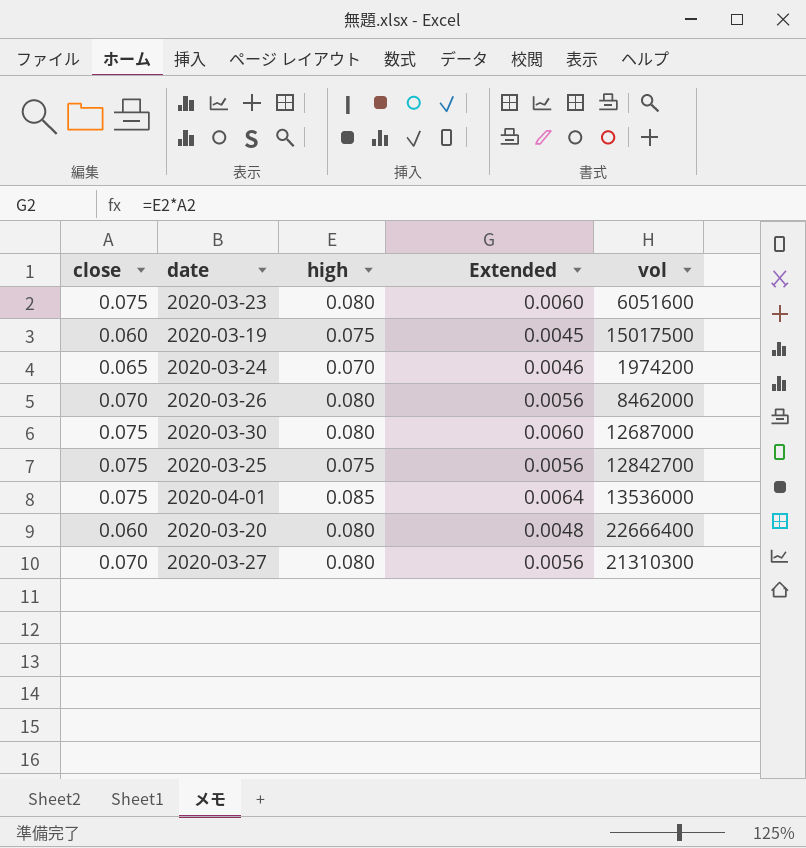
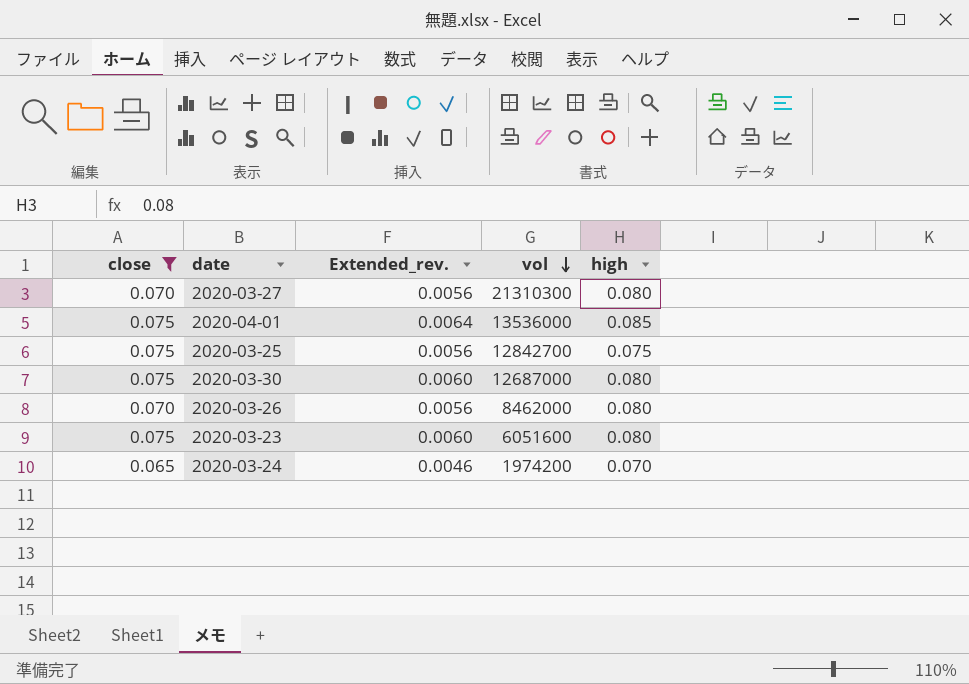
filter: none -> close != 0.060
row order: none -> vol descending
column name: Extended -> Extended_rev.
column high | position: 3 -> 5

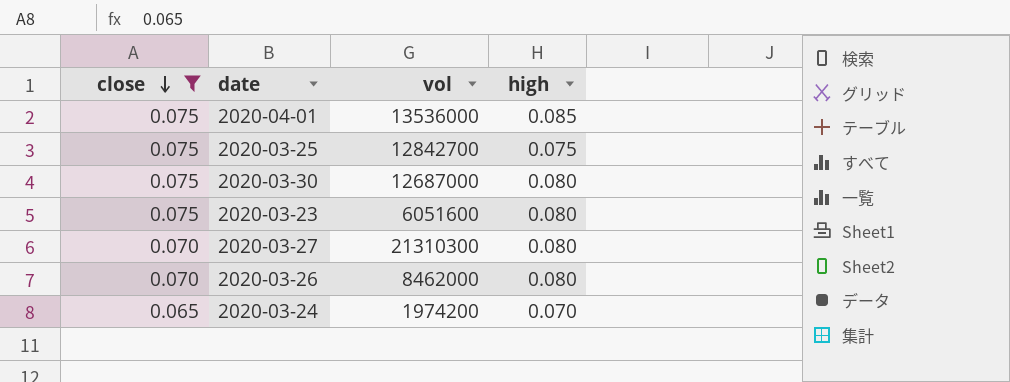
row order: vol descending -> close descending
column Extended_rev. | formula: [close] * [high] -> none

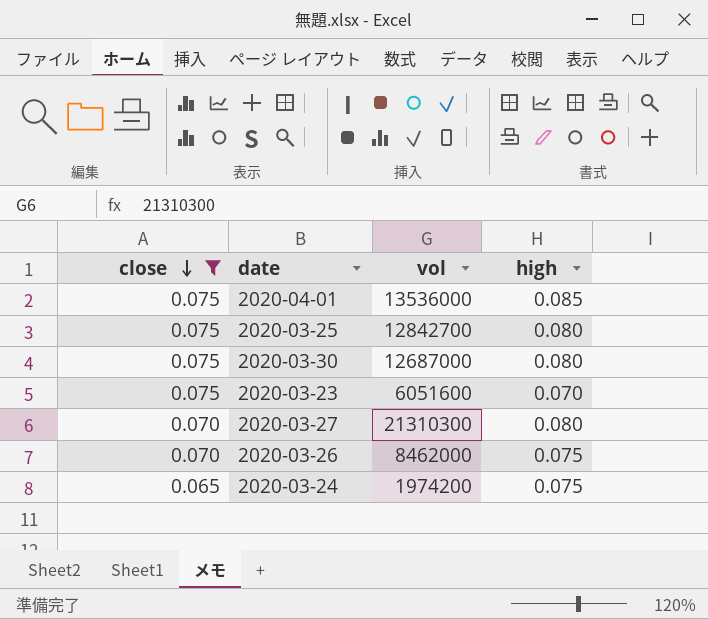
2020-03-25 | high: 0.075 -> 0.080
2020-03-23 | high: 0.080 -> 0.070
2020-03-26 | high: 0.080 -> 0.075
2020-03-24 | high: 0.070 -> 0.075

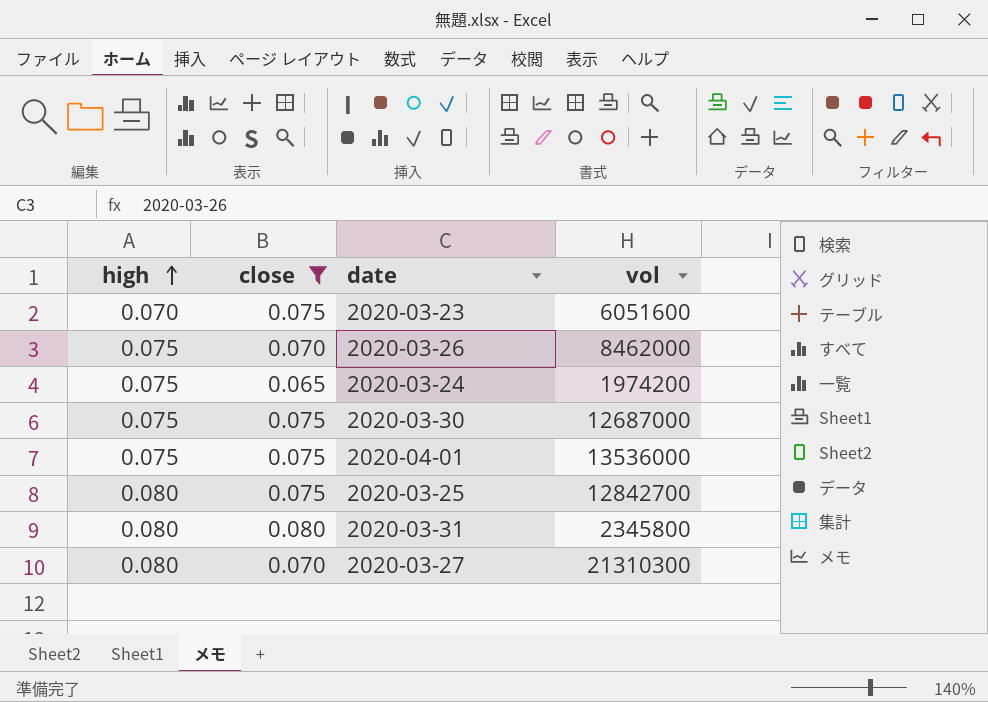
row order: close descending -> high ascending
column high | position: 4 -> 1
2020-03-30 | high: 0.080 -> 0.075
2020-04-01 | high: 0.085 -> 0.075
row 2020-03-31: none -> 0.080 | 0.080 | 2345800

